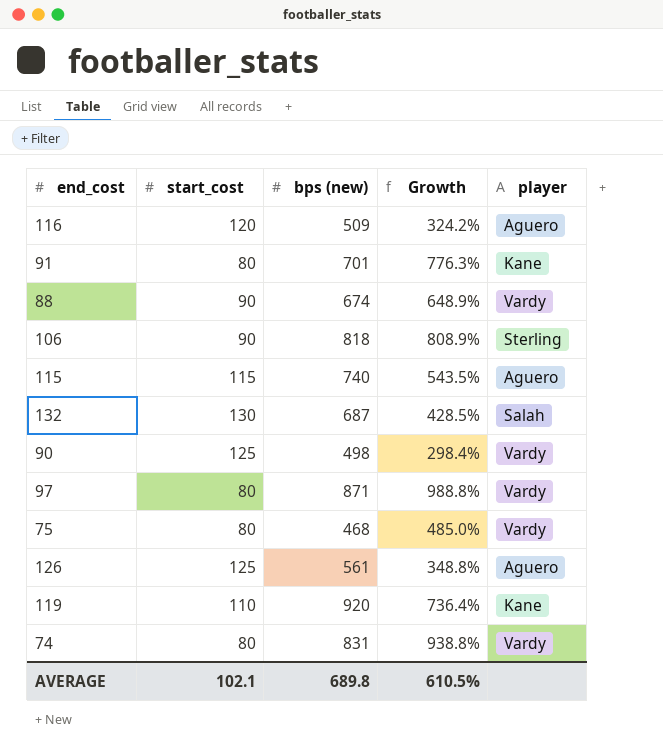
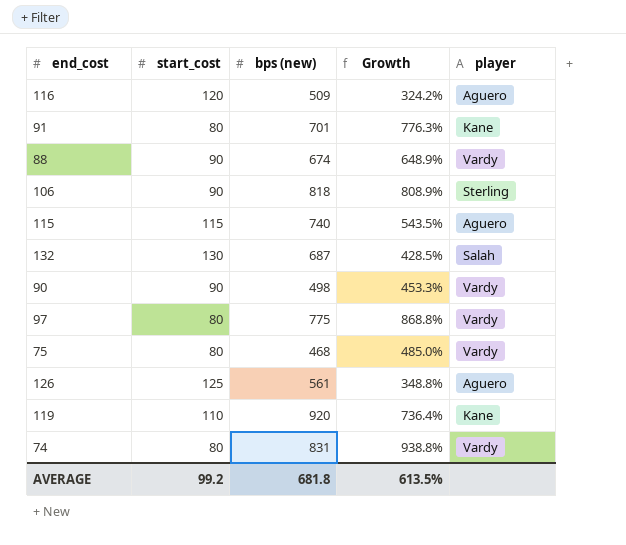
90 | start_cost: 125 -> 90
90 | Growth: 298.4% -> 453.3%
97 | bps (new): 871 -> 775
97 | Growth: 988.8% -> 868.8%
AVERAGE | start_cost: 102.1 -> 99.2
AVERAGE | bps (new): 689.8 -> 681.8
AVERAGE | Growth: 610.5% -> 613.5%

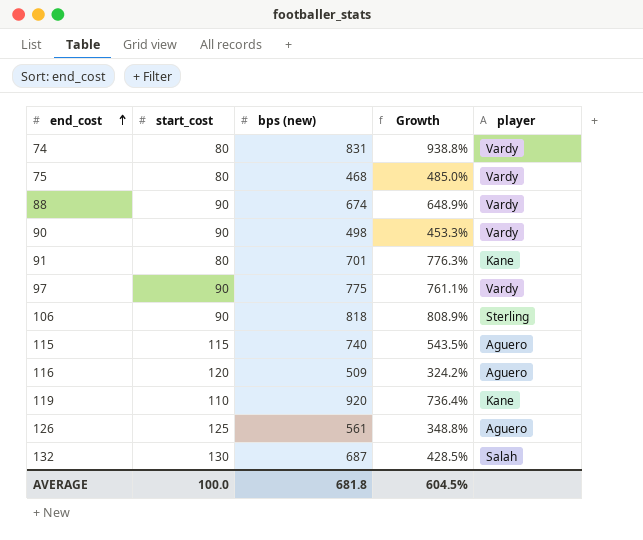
row order: none -> end_cost ascending
97 | start_cost: 80 -> 90
97 | Growth: 868.8% -> 761.1%
AVERAGE | start_cost: 99.2 -> 100.0
AVERAGE | Growth: 613.5% -> 604.5%

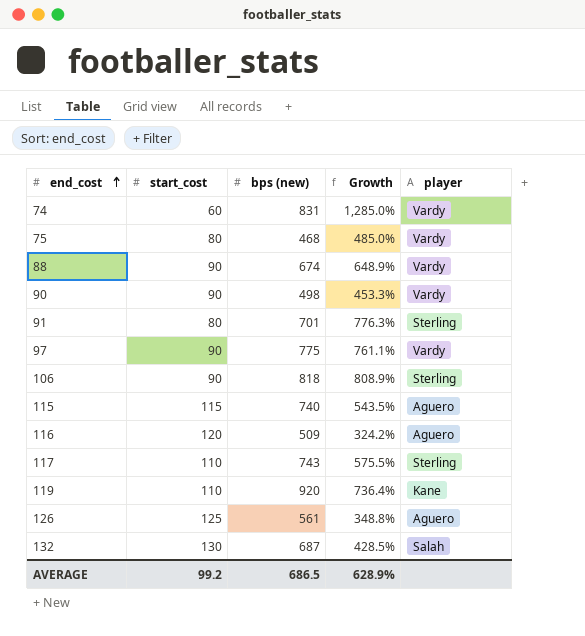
74 | start_cost: 80 -> 60
74 | Growth: 938.8% -> 1,285.0%
91 | player: Kane -> Sterling
row 117: none -> 110 | 743 | 575.5% | Sterling
AVERAGE | start_cost: 100.0 -> 99.2
AVERAGE | bps (new): 681.8 -> 686.5
AVERAGE | Growth: 604.5% -> 628.9%

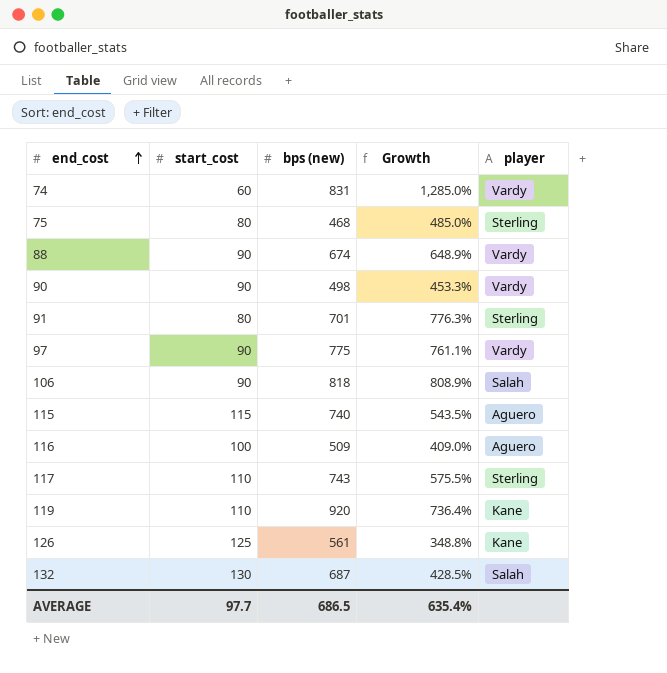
75 | player: Vardy -> Sterling
106 | player: Sterling -> Salah
116 | start_cost: 120 -> 100
116 | Growth: 324.2% -> 409.0%
126 | player: Aguero -> Kane
AVERAGE | start_cost: 99.2 -> 97.7
AVERAGE | Growth: 628.9% -> 635.4%

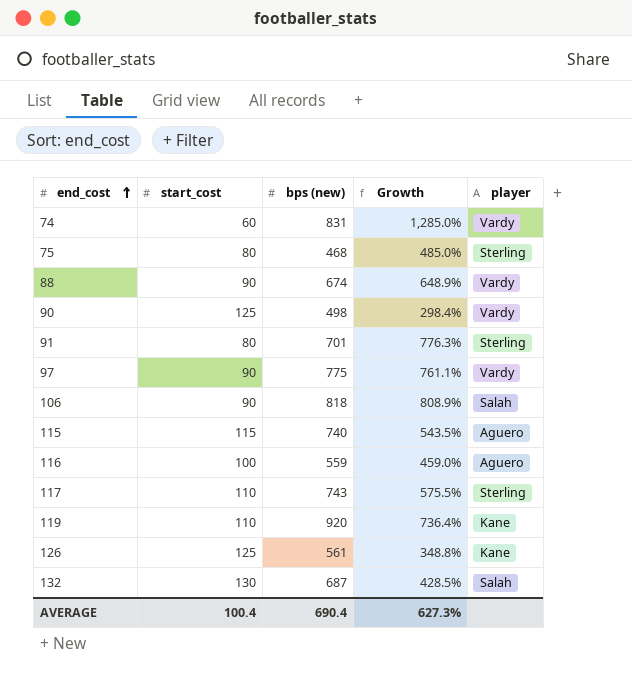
90 | start_cost: 90 -> 125
90 | Growth: 453.3% -> 298.4%
116 | bps (new): 509 -> 559
116 | Growth: 409.0% -> 459.0%
AVERAGE | start_cost: 97.7 -> 100.4
AVERAGE | bps (new): 686.5 -> 690.4
AVERAGE | Growth: 635.4% -> 627.3%

